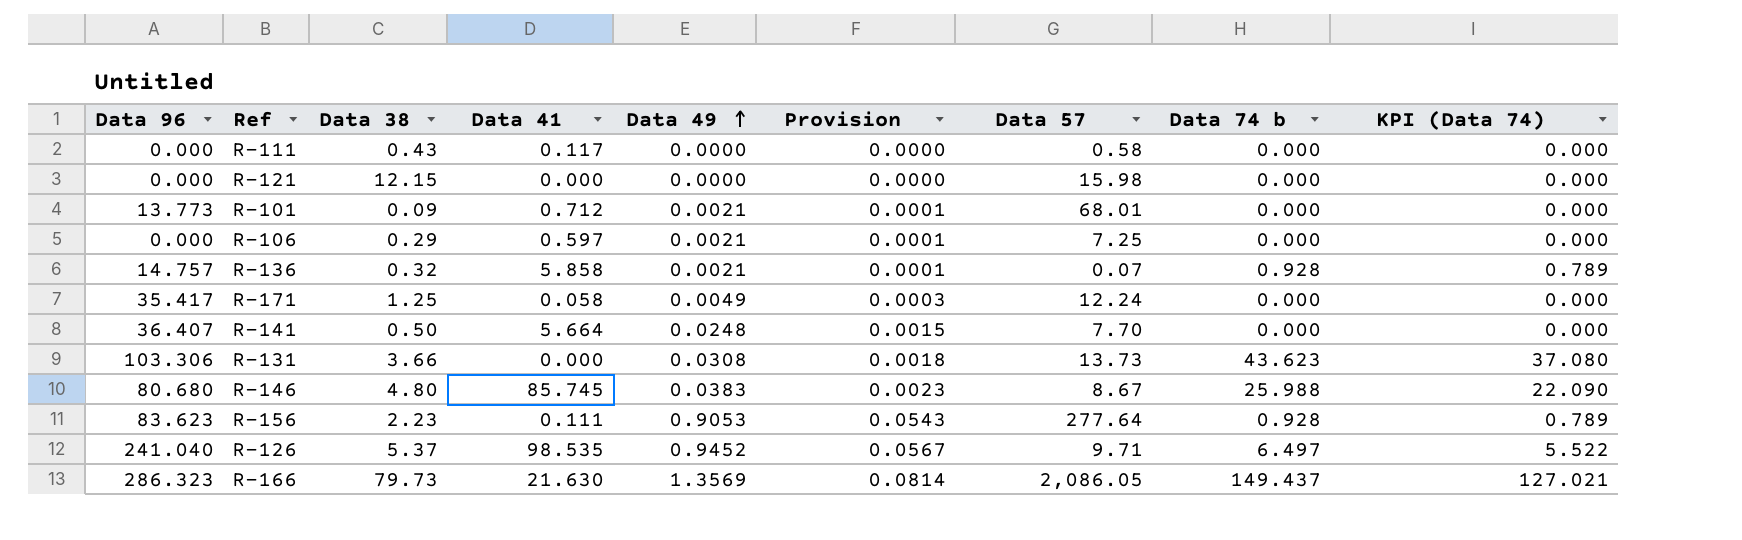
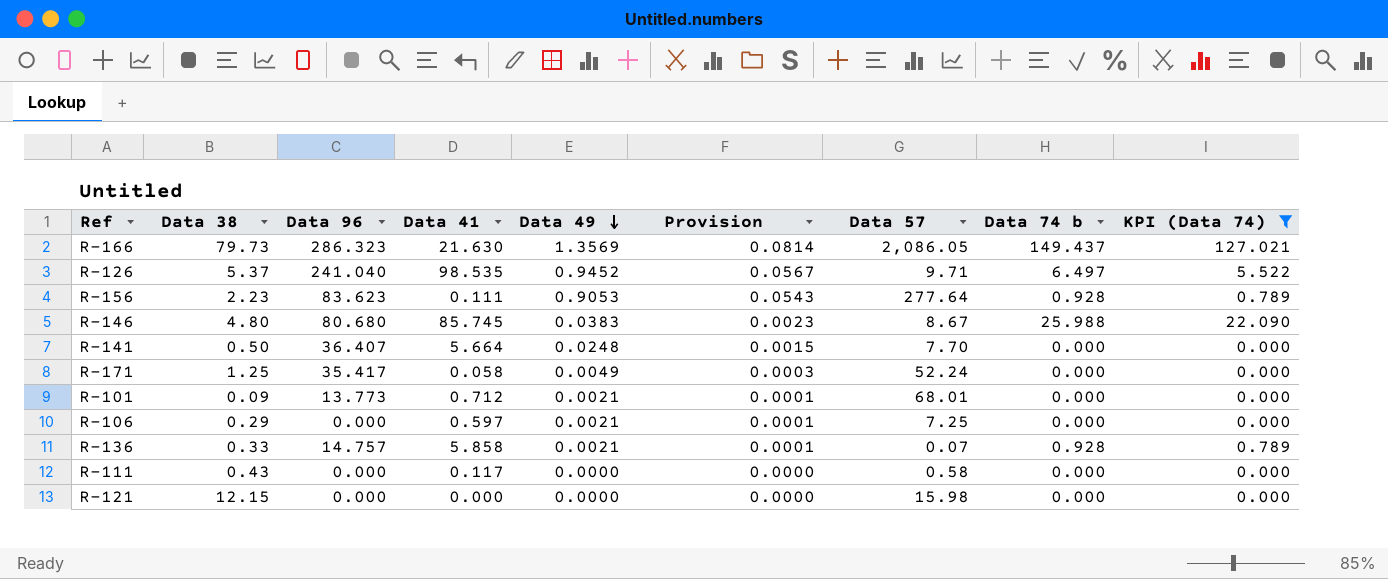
filter: none -> KPI (Data 74) != 37.080
row order: Data 49 ascending -> Data 49 descending
column Data 96 | position: 1 -> 3
R-171 | Data 57: 12.24 -> 52.24
R-136 | Data 38: 0.32 -> 0.33

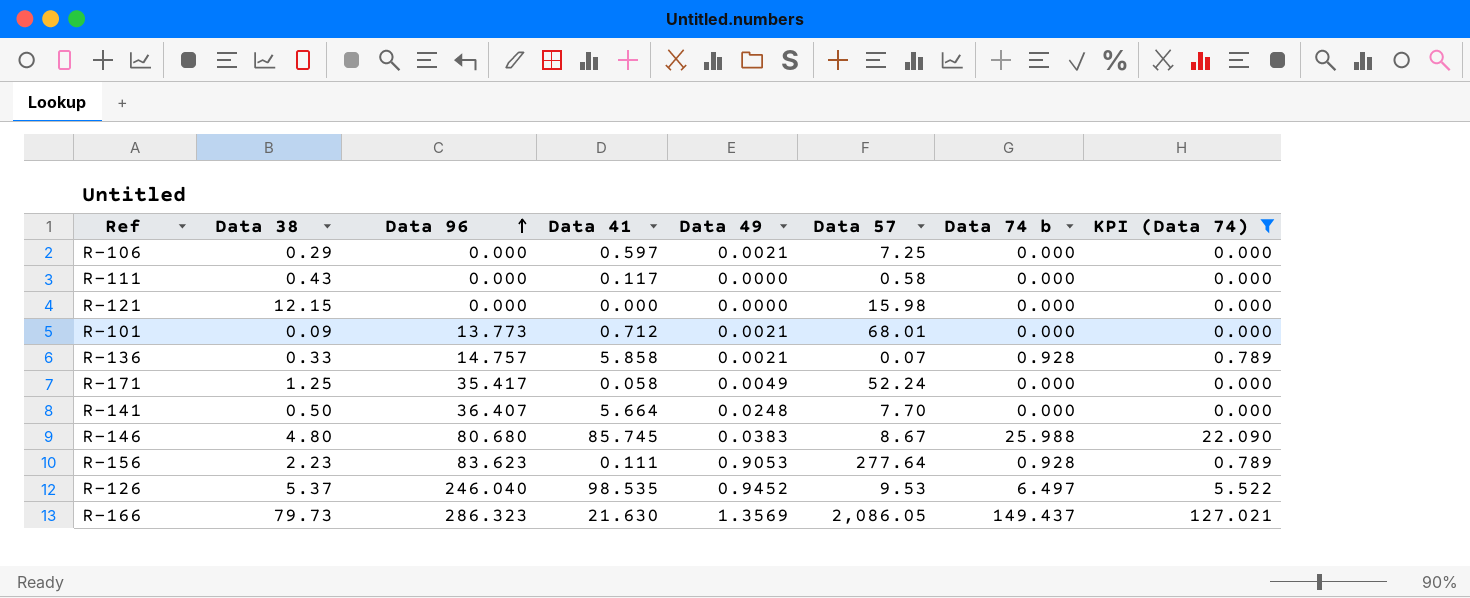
row order: Data 49 descending -> Data 96 ascending
column Provision | formula: [Data 49] * 0.06 -> none
R-126 | Data 96: 241.040 -> 246.040
R-126 | Data 57: 9.71 -> 9.53

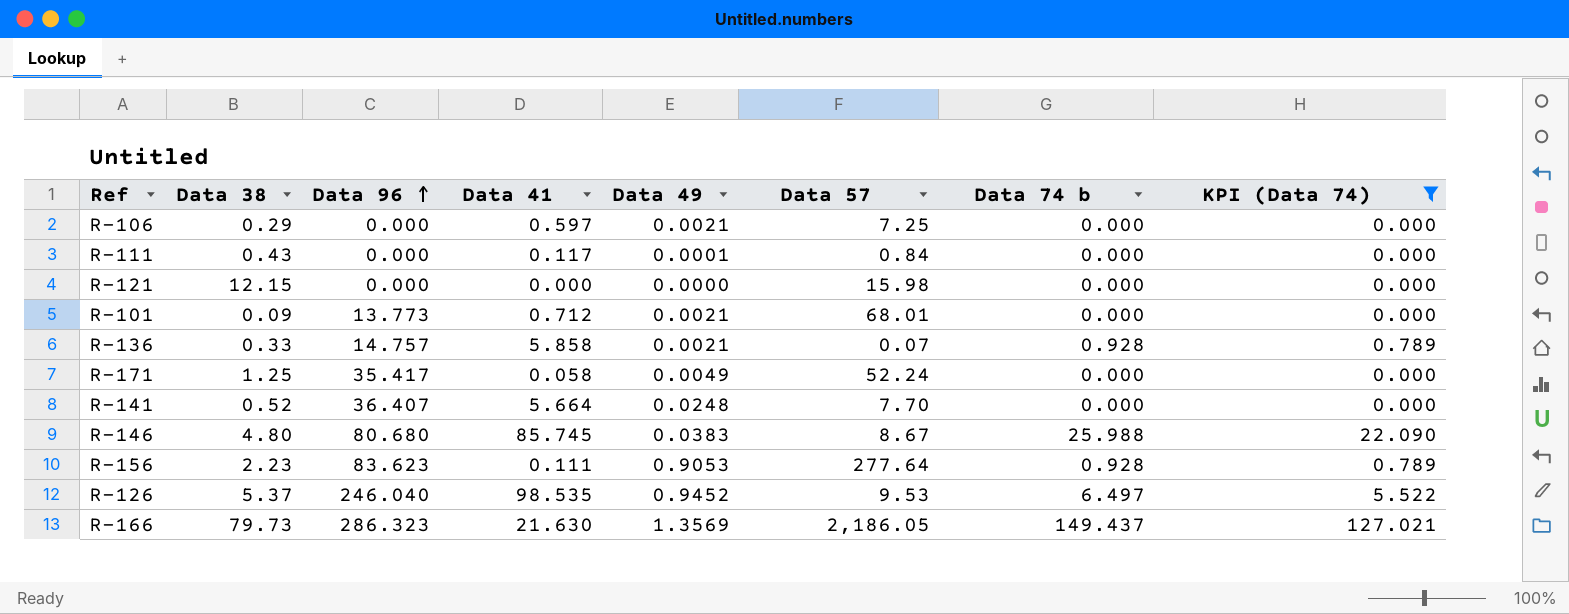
R-111 | Data 49: 0.0000 -> 0.0001
R-111 | Data 57: 0.58 -> 0.84
R-141 | Data 38: 0.50 -> 0.52
R-166 | Data 57: 2,086.05 -> 2,186.05

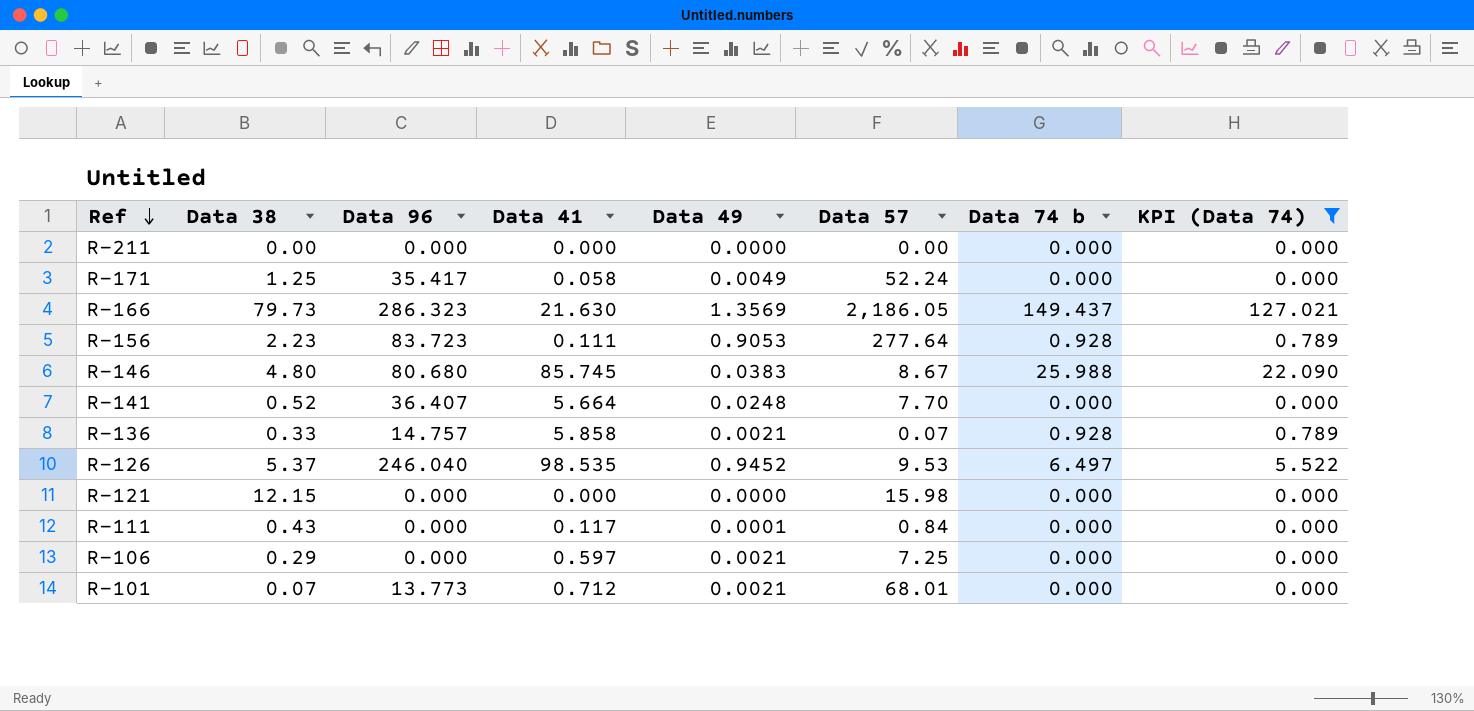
row order: Data 96 ascending -> Ref descending
row R-211: none -> 0.00 | 0.000 | 0.000 | 0.0000 | 0.00 | 0.000 | 0.000
R-156 | Data 96: 83.623 -> 83.723
R-101 | Data 38: 0.09 -> 0.07

